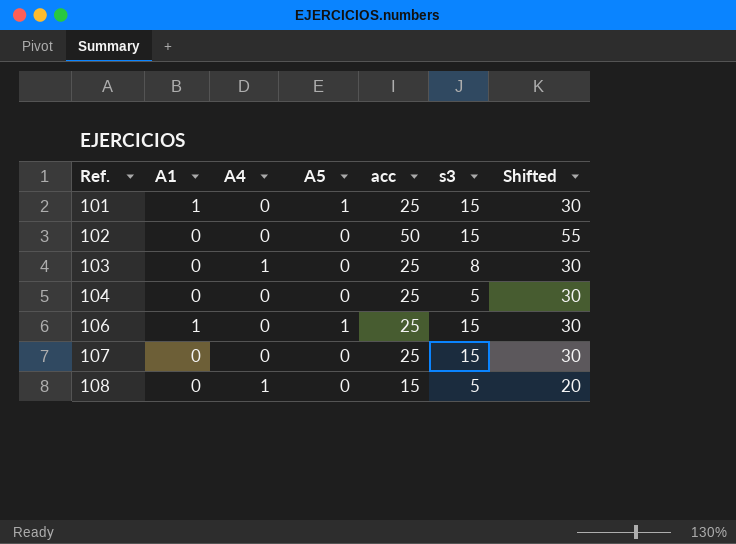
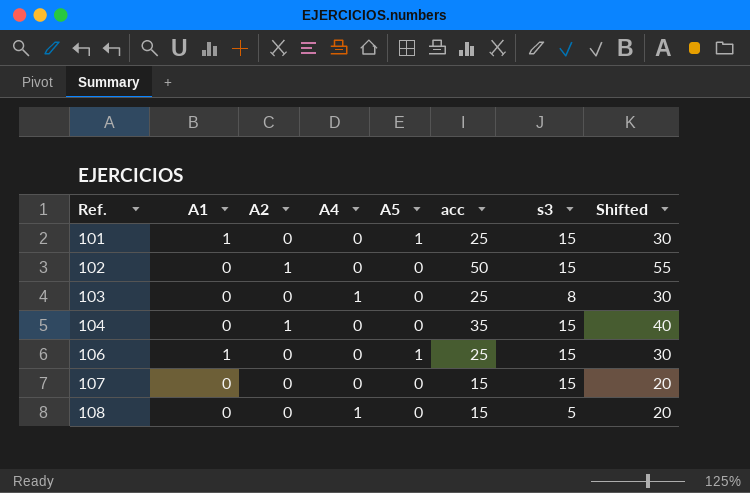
column A2 | position: none -> 3
104 | acc: 25 -> 35
104 | s3: 5 -> 15
104 | Shifted: 30 -> 40
107 | acc: 25 -> 15
107 | Shifted: 30 -> 20

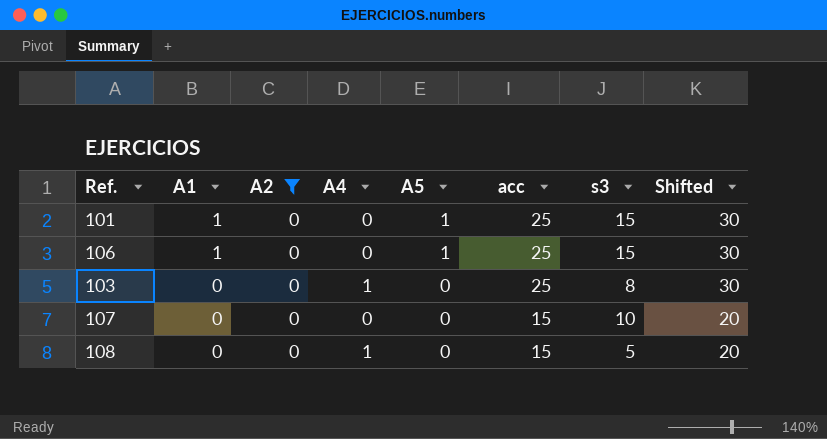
filter: none -> A2 = 0
row order: Ref. ascending -> A1 descending
107 | s3: 15 -> 10

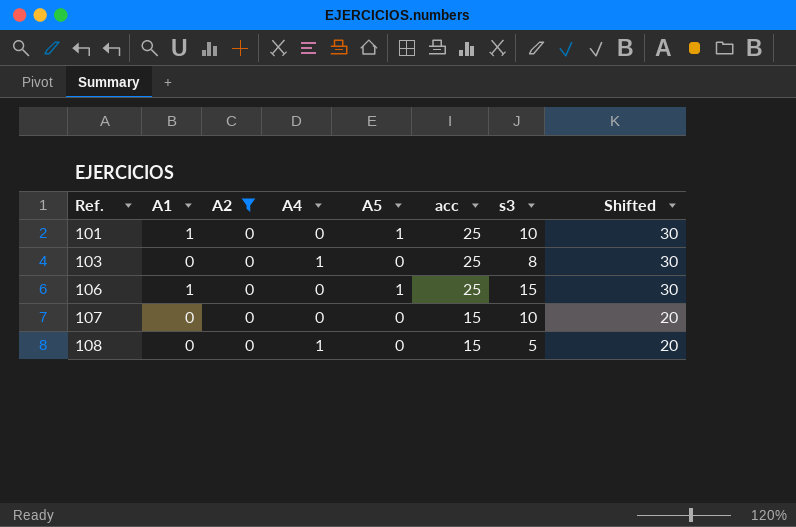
row order: A1 descending -> Ref. ascending
101 | s3: 15 -> 10

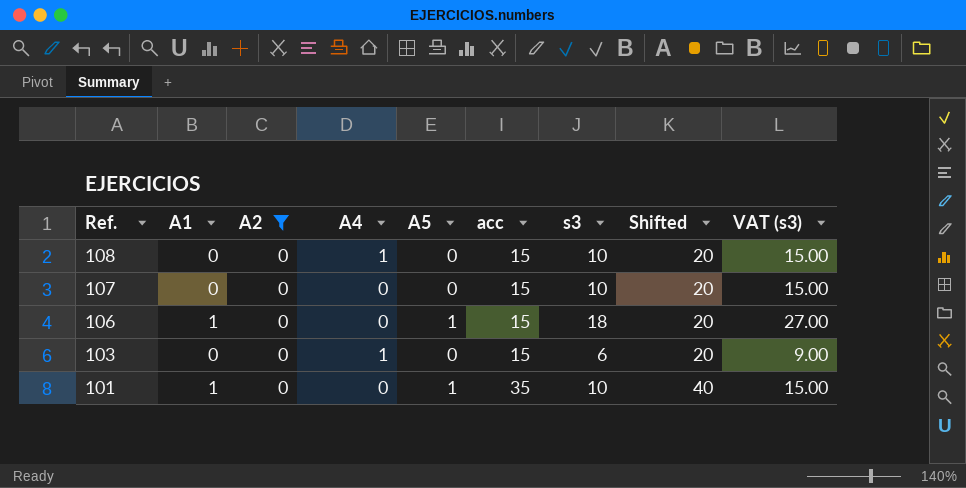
row order: Ref. ascending -> Ref. descending
column VAT (s3) | formula: none -> [s3] * 1.5
108 | s3: 5 -> 10
106 | acc: 25 -> 15
106 | s3: 15 -> 18
106 | Shifted: 30 -> 20
103 | acc: 25 -> 15
103 | s3: 8 -> 6
103 | Shifted: 30 -> 20
101 | acc: 25 -> 35
101 | Shifted: 30 -> 40

